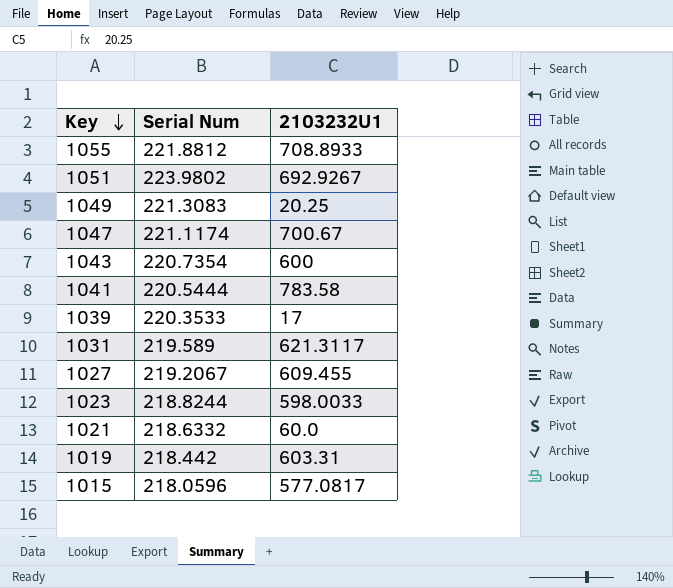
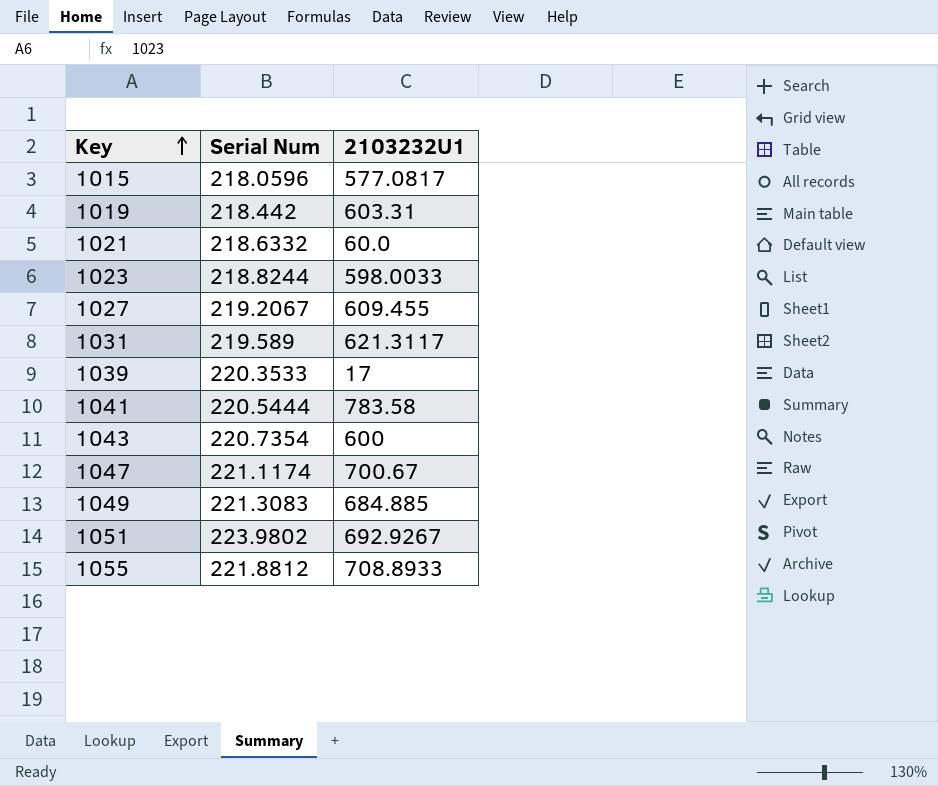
row order: Key descending -> Key ascending
1049 | 2103232U1: 20.25 -> 684.885

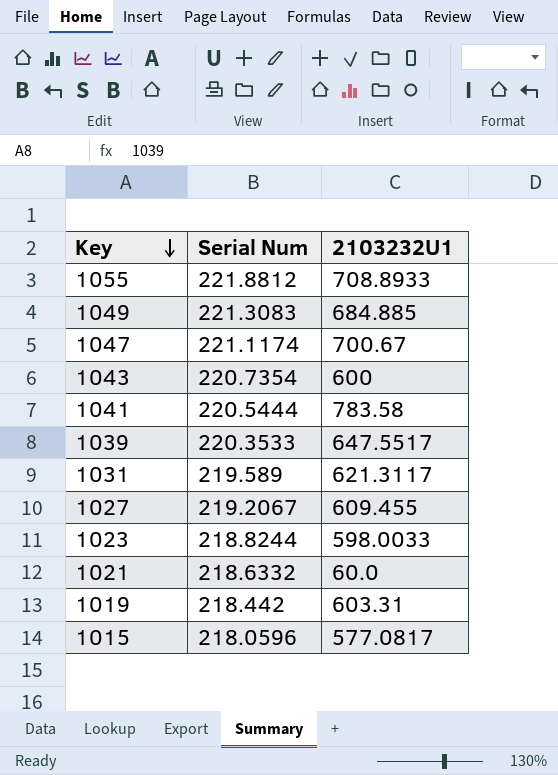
row order: Key ascending -> Key descending
row 1051: 223.9802 | 692.9267 -> none
1039 | 2103232U1: 17 -> 647.5517

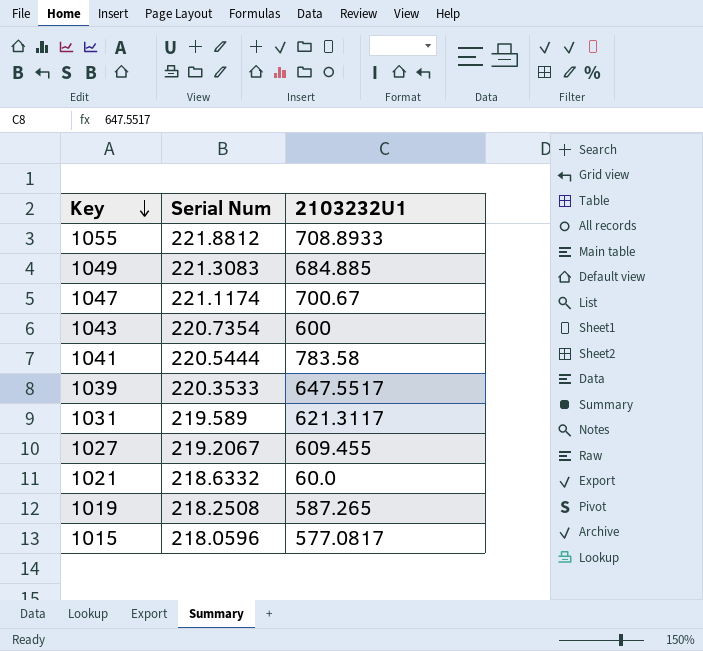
row 1023: 218.8244 | 598.0033 -> none
1019 | Serial Num: 218.442 -> 218.2508
1019 | 2103232U1: 603.31 -> 587.265

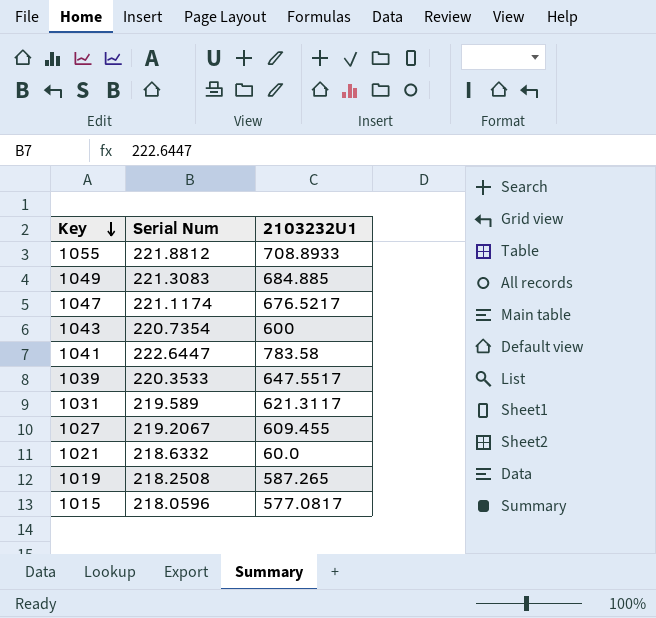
1047 | 2103232U1: 700.67 -> 676.5217
1041 | Serial Num: 220.5444 -> 222.6447

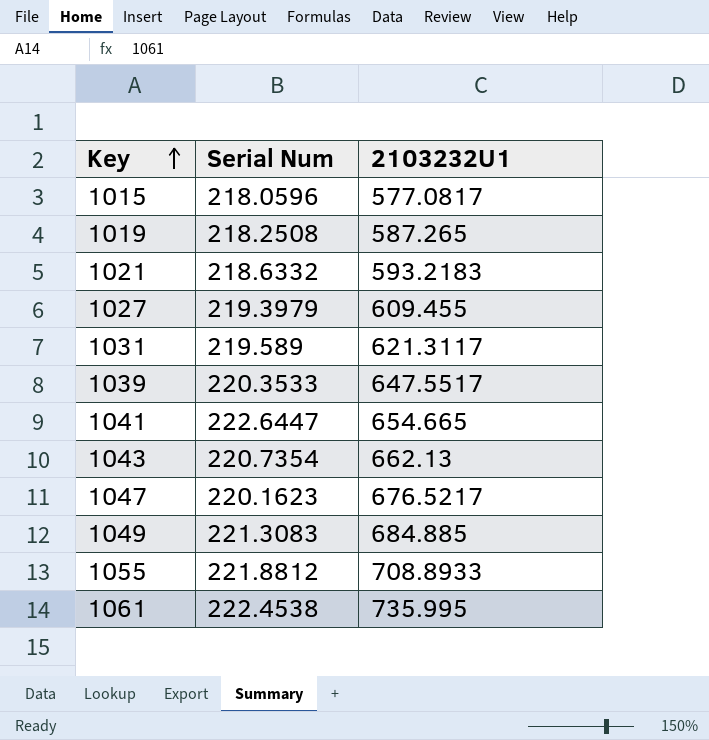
row order: Key descending -> Key ascending
1021 | 2103232U1: 60.0 -> 593.2183
1027 | Serial Num: 219.2067 -> 219.3979
1041 | 2103232U1: 783.58 -> 654.665
1043 | 2103232U1: 600 -> 662.13
1047 | Serial Num: 221.1174 -> 220.1623
row 1061: none -> 222.4538 | 735.995

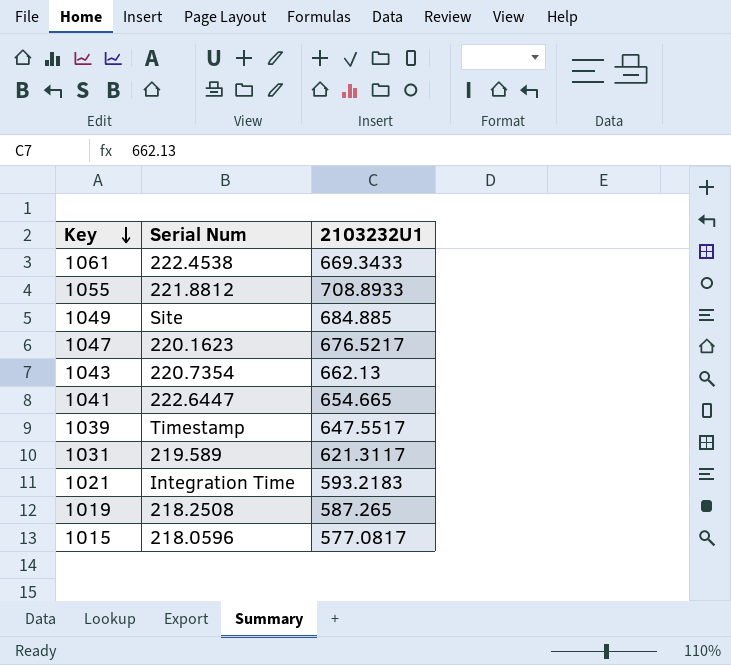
row order: Key ascending -> Key descending
row 1027: 219.3979 | 609.455 -> none
1061 | 2103232U1: 735.995 -> 669.3433
1049 | Serial Num: 221.3083 -> Site
1039 | Serial Num: 220.3533 -> Timestamp
1021 | Serial Num: 218.6332 -> Integration Time

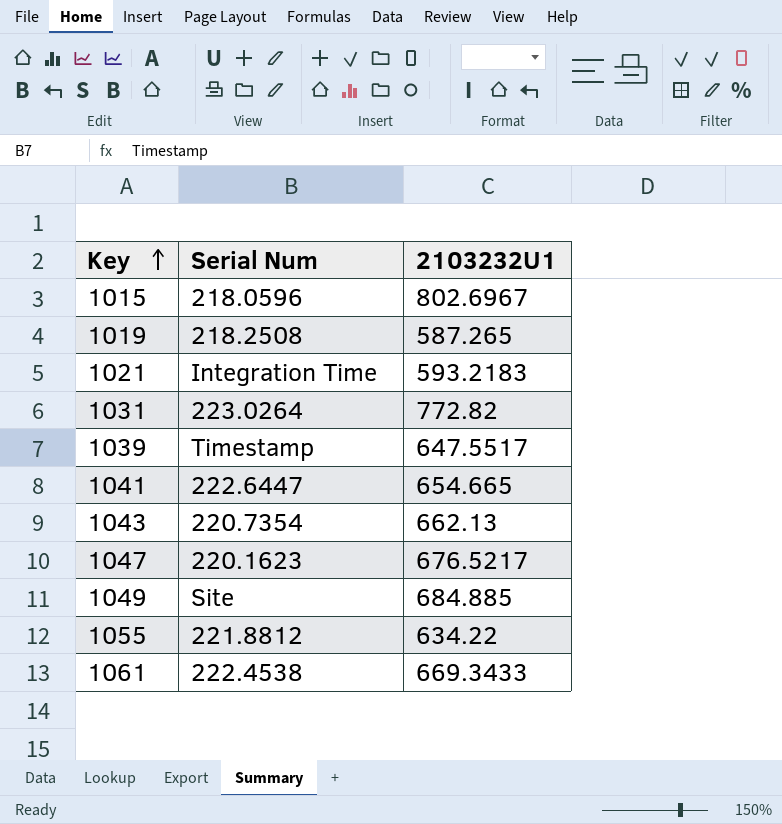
row order: Key descending -> Key ascending
1015 | 2103232U1: 577.0817 -> 802.6967
1031 | Serial Num: 219.589 -> 223.0264
1031 | 2103232U1: 621.3117 -> 772.82
1055 | 2103232U1: 708.8933 -> 634.22

